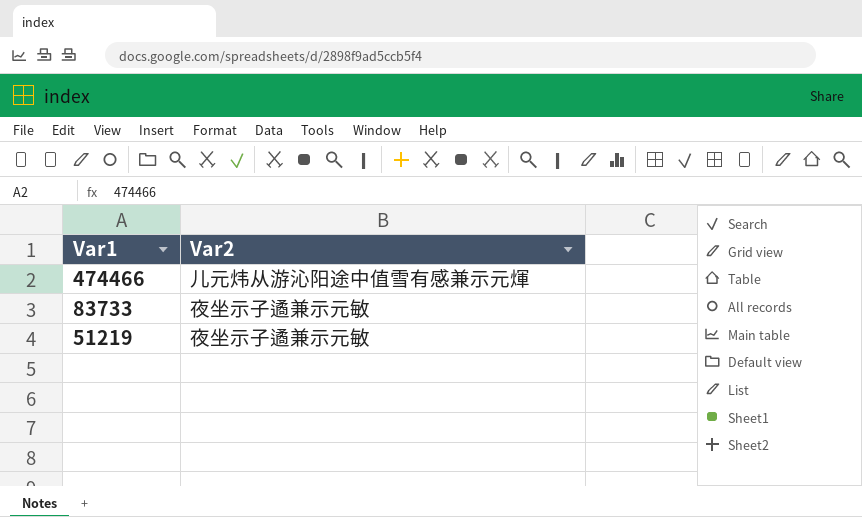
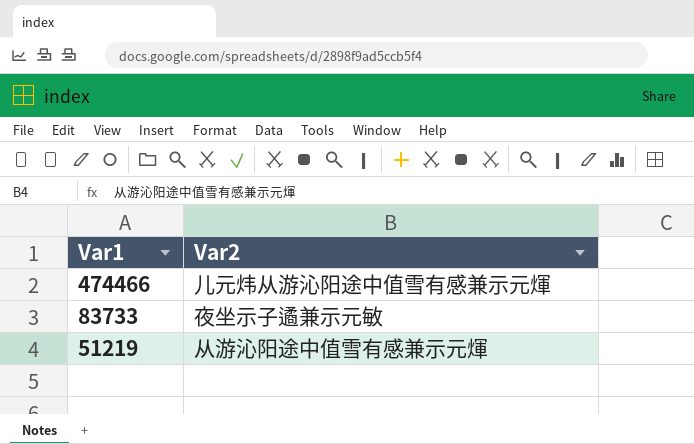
51219 | Var2: 夜坐示子遹兼示元敏 -> 从游沁阳途中值雪有感兼示元煇

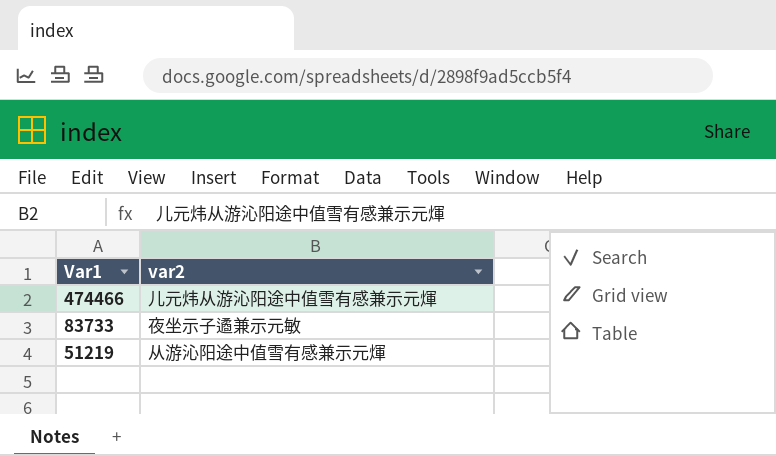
column name: Var2 -> var2

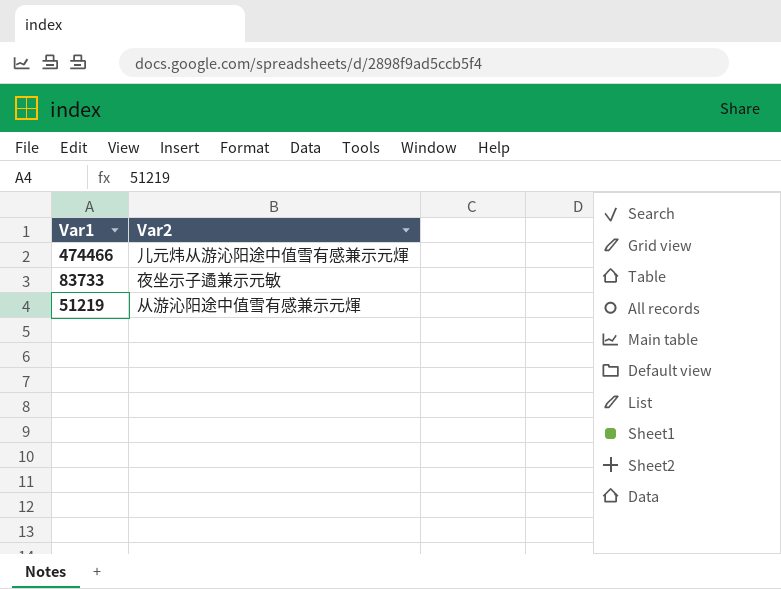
column name: var2 -> Var2

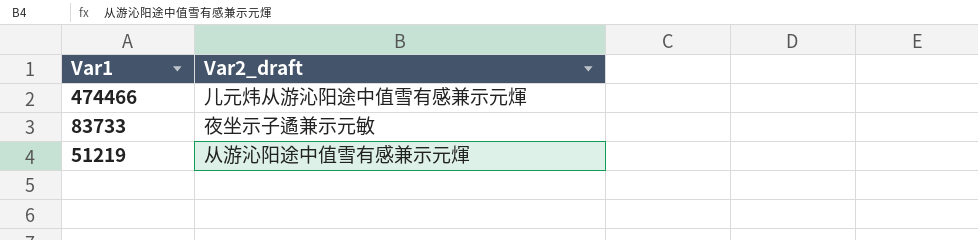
column name: Var2 -> Var2_draft

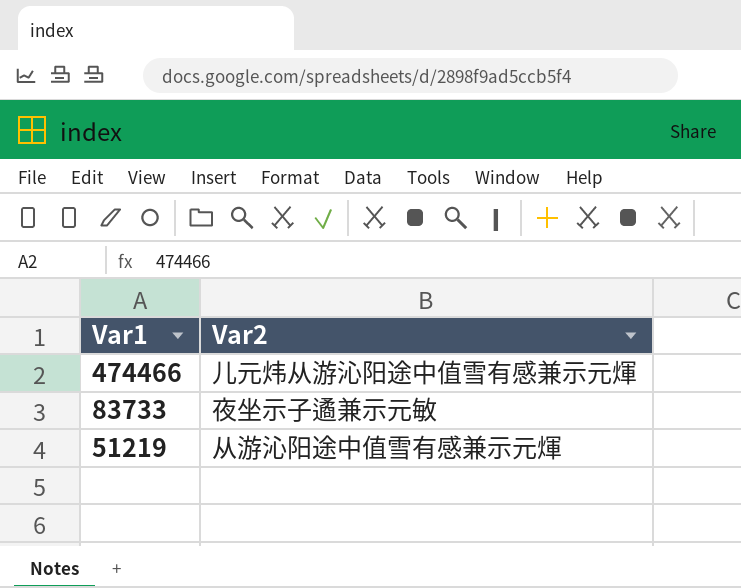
column name: Var2_draft -> Var2

